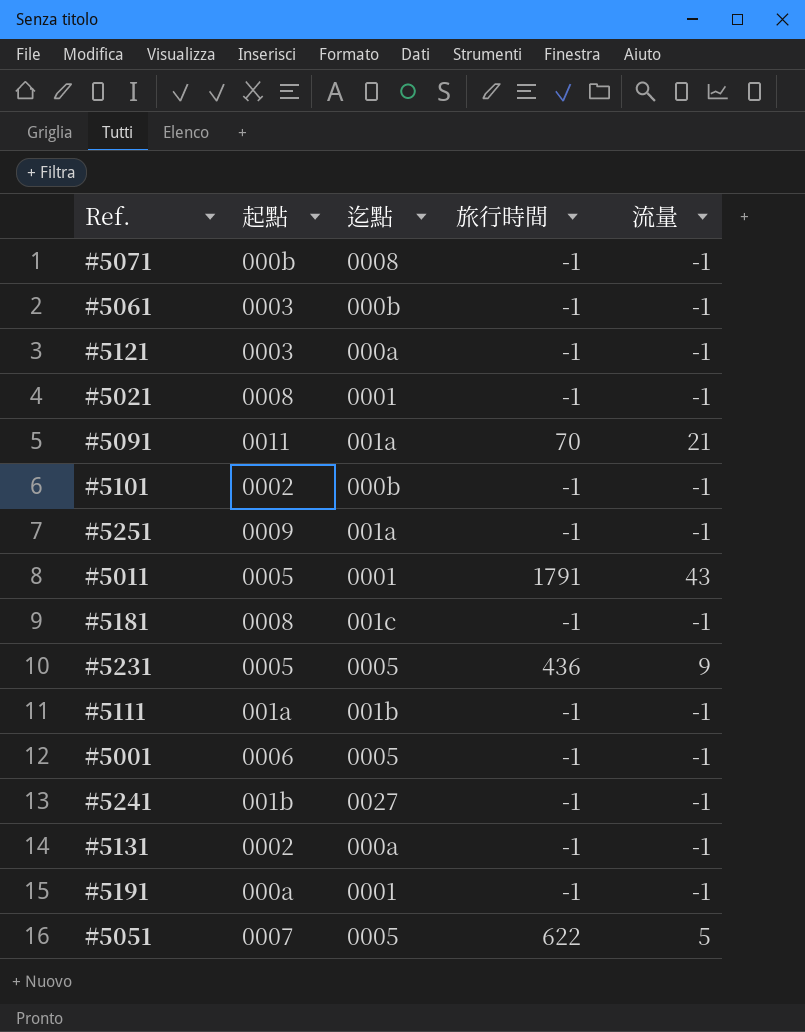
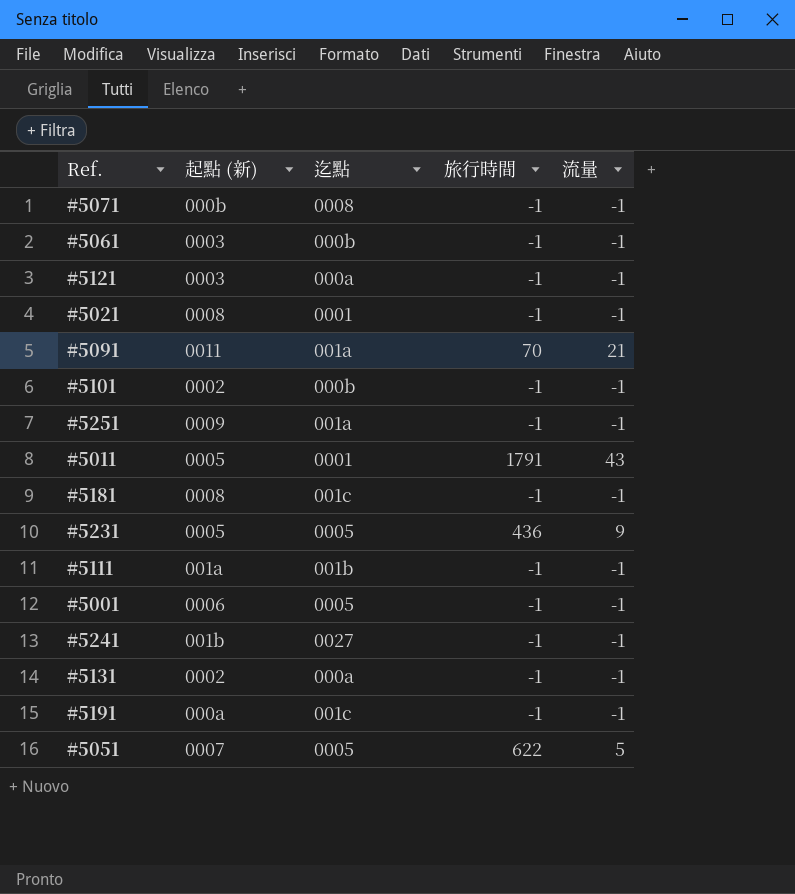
column name: 起點 -> 起點 (新)
#5191 | 迄點: 0001 -> 001c

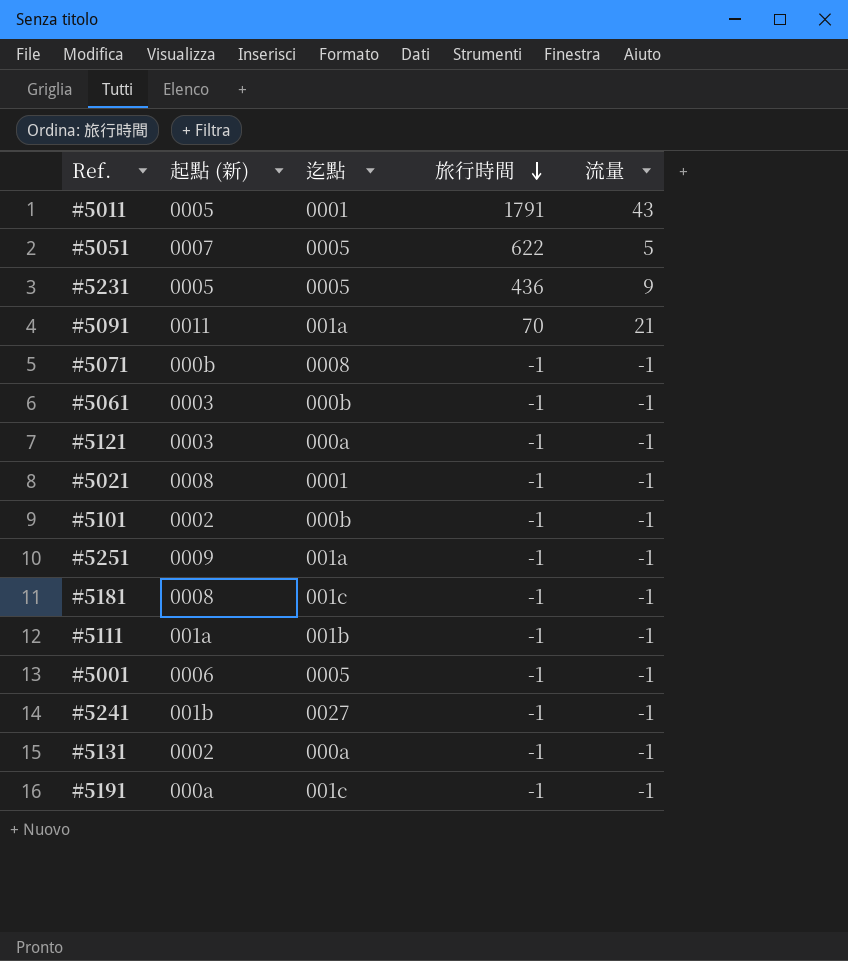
row order: none -> 旅行時間 descending

